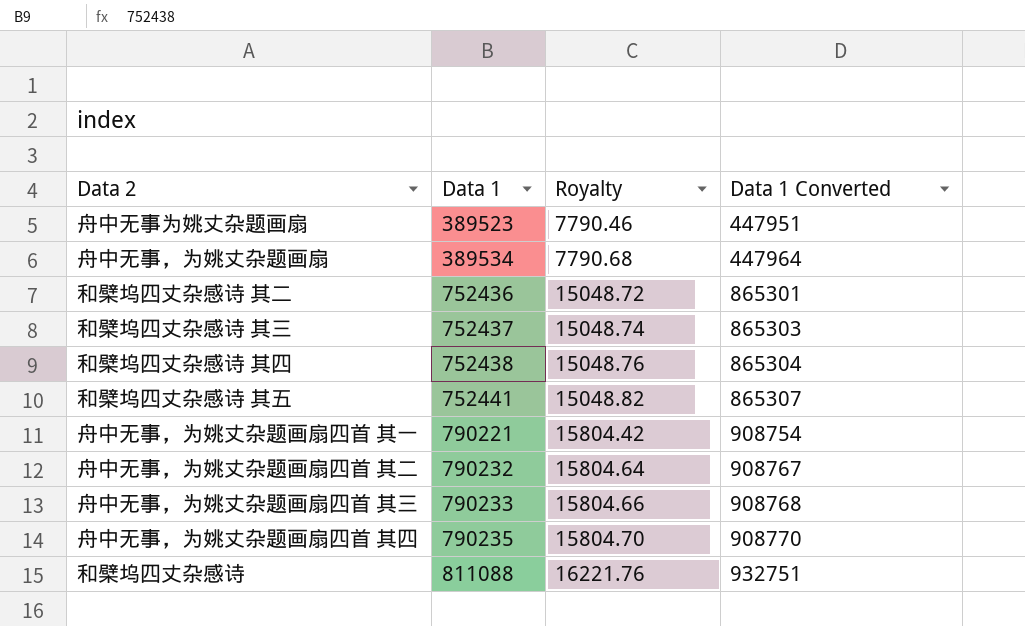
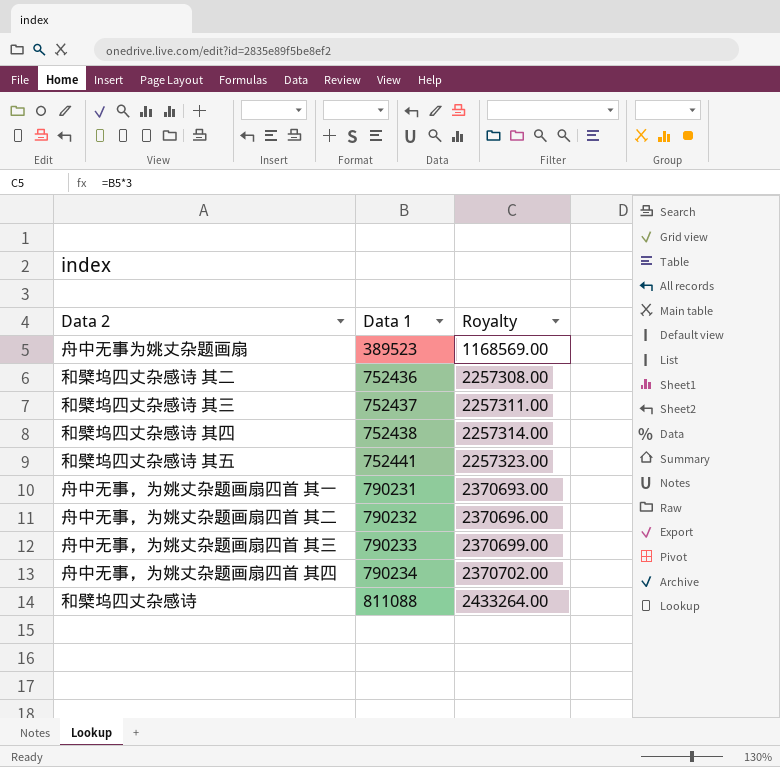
column Data 1 Converted | formula: [Data 1] * 1.15 -> none
column Royalty | formula: [Data 1] * 0.02 -> [Data 1] * 3
row 舟中无事，为姚丈杂题画扇: 389534 | 7790.68 | 447964 -> none
舟中无事，为姚丈杂题画扇四首 其一 | Data 1: 790221 -> 790231
舟中无事，为姚丈杂题画扇四首 其四 | Data 1: 790235 -> 790234

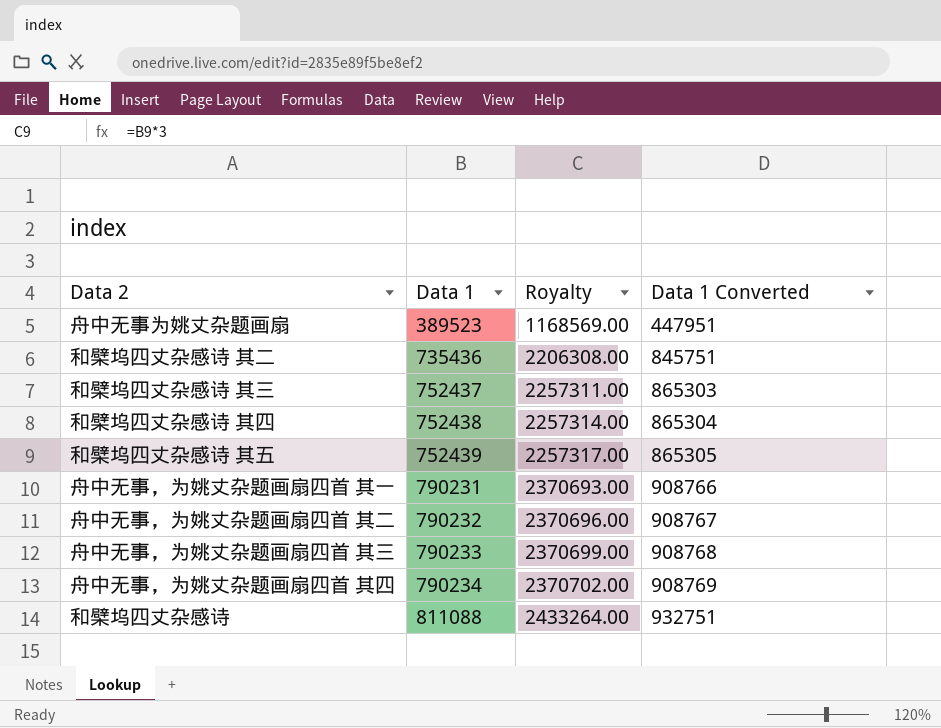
column Data 1 Converted | formula: none -> [Data 1] * 1.15
和檗坞四丈杂感诗 其二 | Data 1: 752436 -> 735436
和檗坞四丈杂感诗 其二 | Royalty: 2257308.00 -> 2206308.00
和檗坞四丈杂感诗 其五 | Data 1: 752441 -> 752439
和檗坞四丈杂感诗 其五 | Royalty: 2257323.00 -> 2257317.00

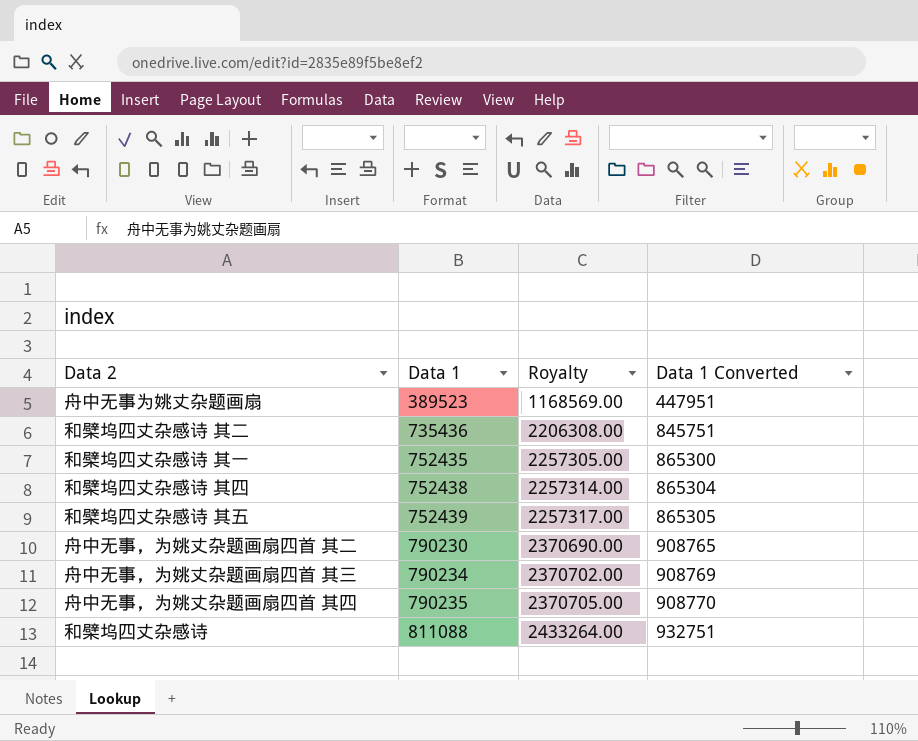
row 和檗坞四丈杂感诗 其三: 752437 | 2257311.00 | 865303 -> none
row 舟中无事，为姚丈杂题画扇四首 其一: 790231 | 2370693.00 | 908766 -> none
row 和檗坞四丈杂感诗 其一: none -> 752435 | 2257305.00 | 865300
舟中无事，为姚丈杂题画扇四首 其二 | Data 1: 790232 -> 790230
舟中无事，为姚丈杂题画扇四首 其二 | Royalty: 2370696.00 -> 2370690.00
舟中无事，为姚丈杂题画扇四首 其二 | Data 1 Converted: 908767 -> 908765
舟中无事，为姚丈杂题画扇四首 其三 | Data 1: 790233 -> 790234
舟中无事，为姚丈杂题画扇四首 其三 | Royalty: 2370699.00 -> 2370702.00
舟中无事，为姚丈杂题画扇四首 其三 | Data 1 Converted: 908768 -> 908769
舟中无事，为姚丈杂题画扇四首 其四 | Data 1: 790234 -> 790235
舟中无事，为姚丈杂题画扇四首 其四 | Royalty: 2370702.00 -> 2370705.00
舟中无事，为姚丈杂题画扇四首 其四 | Data 1 Converted: 908769 -> 908770

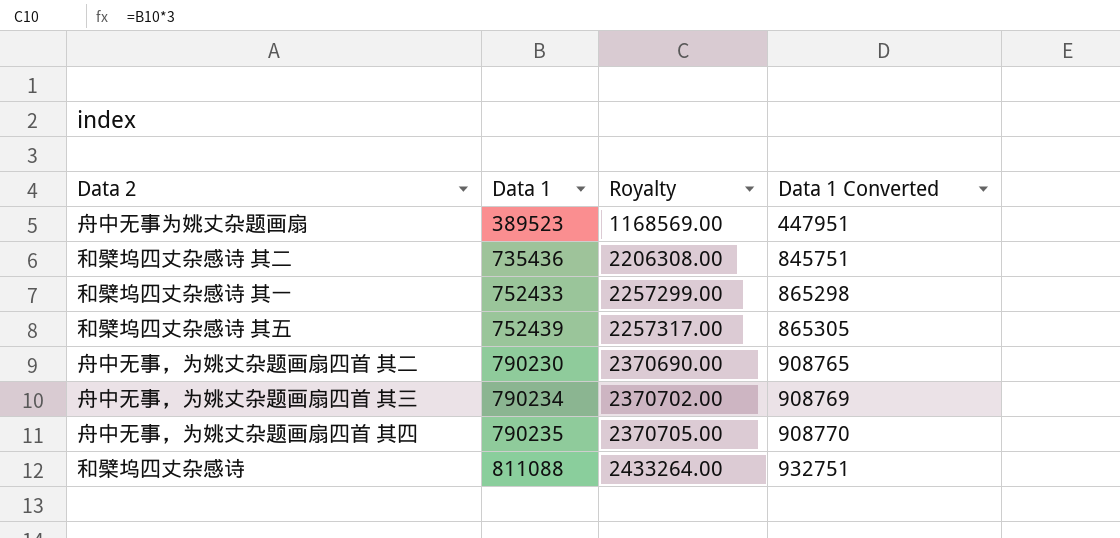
row 和檗坞四丈杂感诗 其四: 752438 | 2257314.00 | 865304 -> none
和檗坞四丈杂感诗 其一 | Data 1: 752435 -> 752433
和檗坞四丈杂感诗 其一 | Royalty: 2257305.00 -> 2257299.00
和檗坞四丈杂感诗 其一 | Data 1 Converted: 865300 -> 865298

